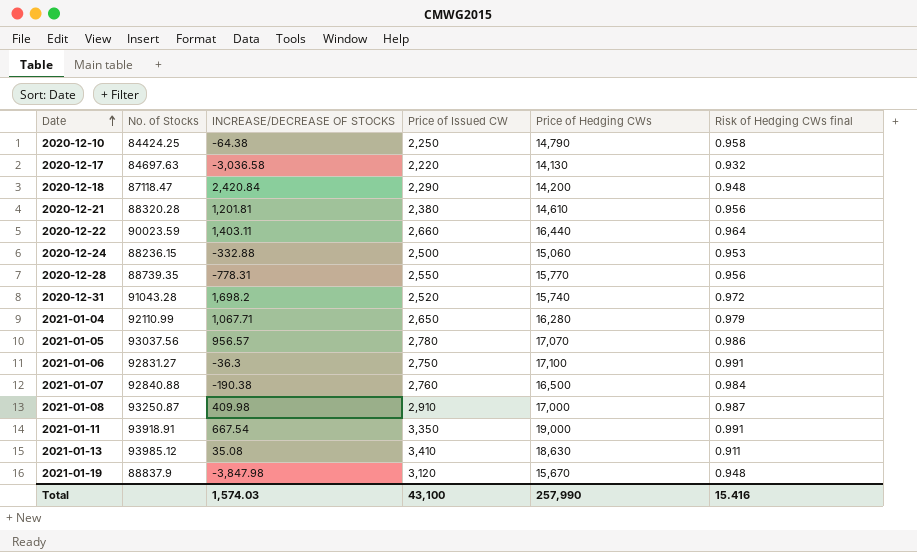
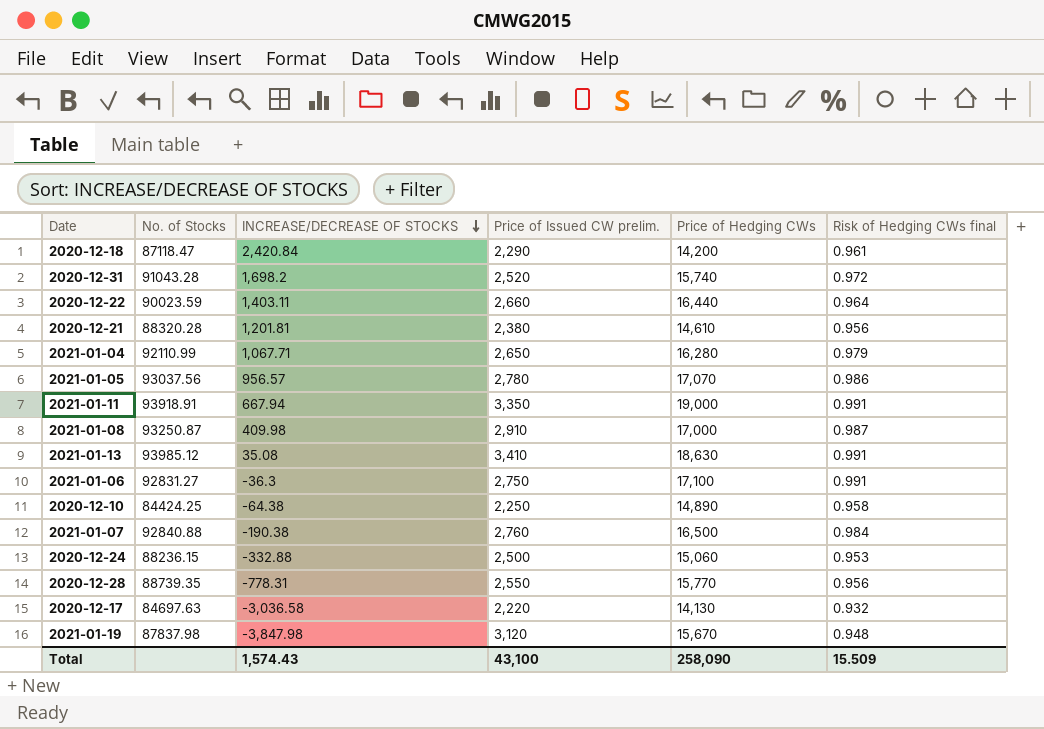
row order: Date ascending -> INCREASE/DECREASE OF STOCKS descending
column name: Price of Issued CW -> Price of Issued CW prelim.
2020-12-18 | Risk of Hedging CWs final: 0.948 -> 0.961
2021-01-11 | INCREASE/DECREASE OF STOCKS: 667.54 -> 667.94
2021-01-13 | Risk of Hedging CWs final: 0.911 -> 0.991
2020-12-10 | Price of Hedging CWs: 14,790 -> 14,890
2021-01-19 | No. of Stocks: 88837.9 -> 87837.98
Total | INCREASE/DECREASE OF STOCKS: 1,574.03 -> 1,574.43
Total | Price of Hedging CWs: 257,990 -> 258,090
Total | Risk of Hedging CWs final: 15.416 -> 15.509

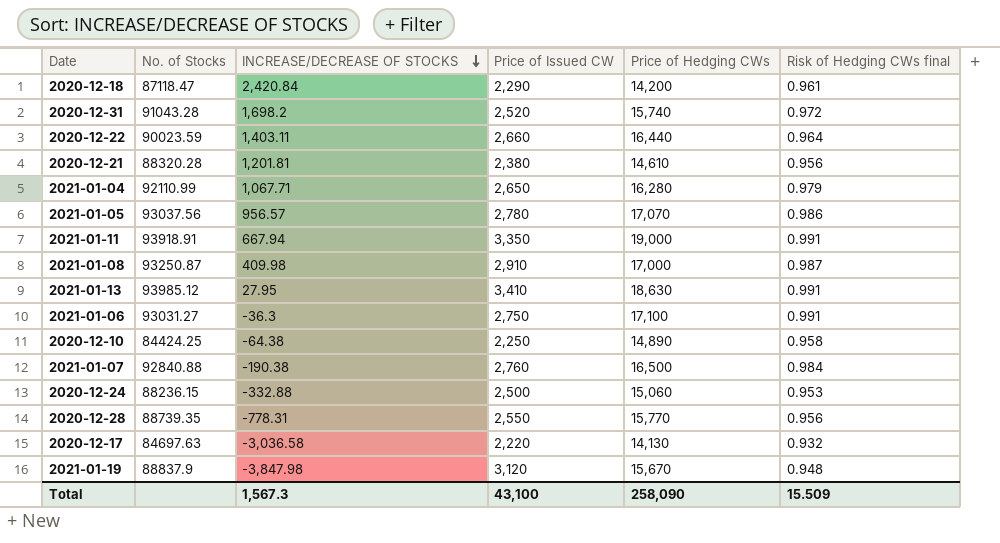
column name: Price of Issued CW prelim. -> Price of Issued CW
2021-01-13 | INCREASE/DECREASE OF STOCKS: 35.08 -> 27.95
2021-01-06 | No. of Stocks: 92831.27 -> 93031.27
2021-01-19 | No. of Stocks: 87837.98 -> 88837.9
Total | INCREASE/DECREASE OF STOCKS: 1,574.43 -> 1,567.3

